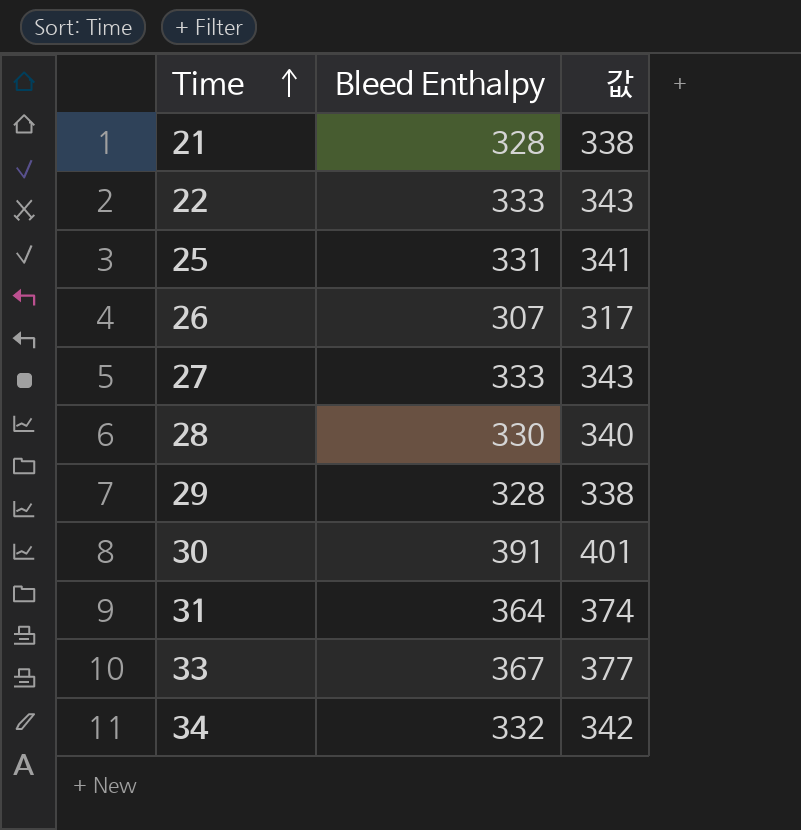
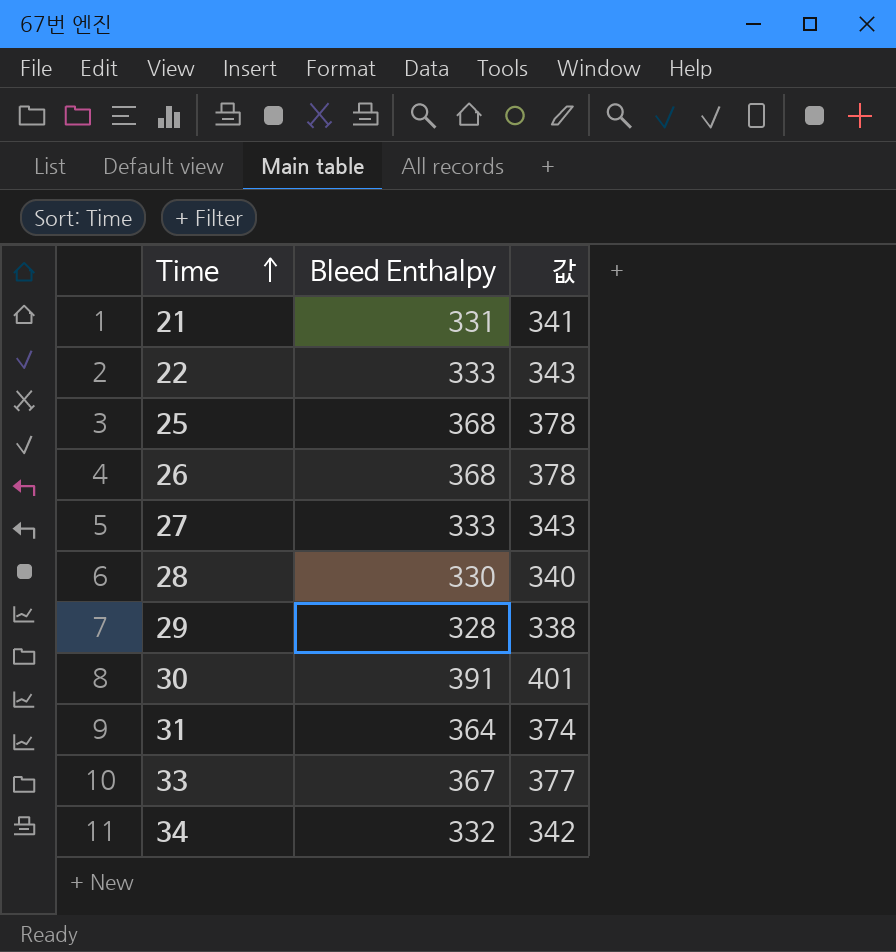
21 | Bleed Enthalpy: 328 -> 331
21 | 값: 338 -> 341
25 | Bleed Enthalpy: 331 -> 368
25 | 값: 341 -> 378
26 | Bleed Enthalpy: 307 -> 368
26 | 값: 317 -> 378

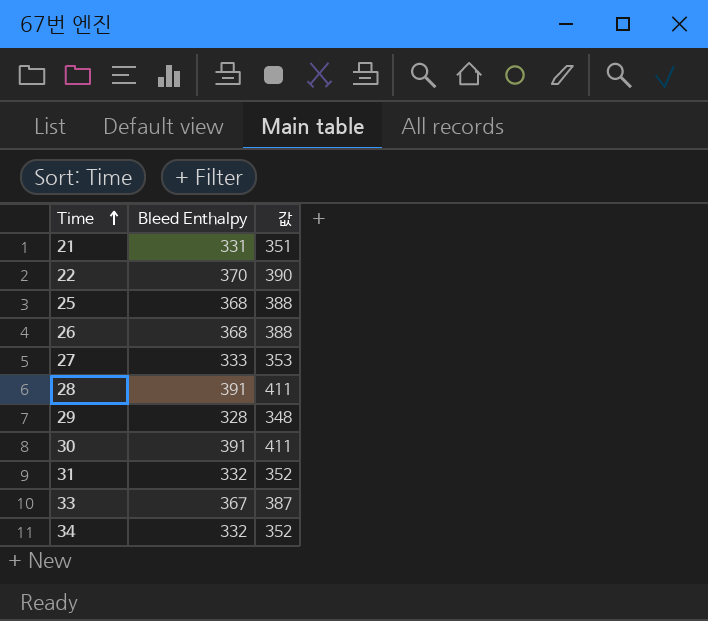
column 값 | formula: [Bleed Enthalpy] + 10 -> [Bleed Enthalpy] + 20
22 | Bleed Enthalpy: 333 -> 370
28 | Bleed Enthalpy: 330 -> 391
31 | Bleed Enthalpy: 364 -> 332

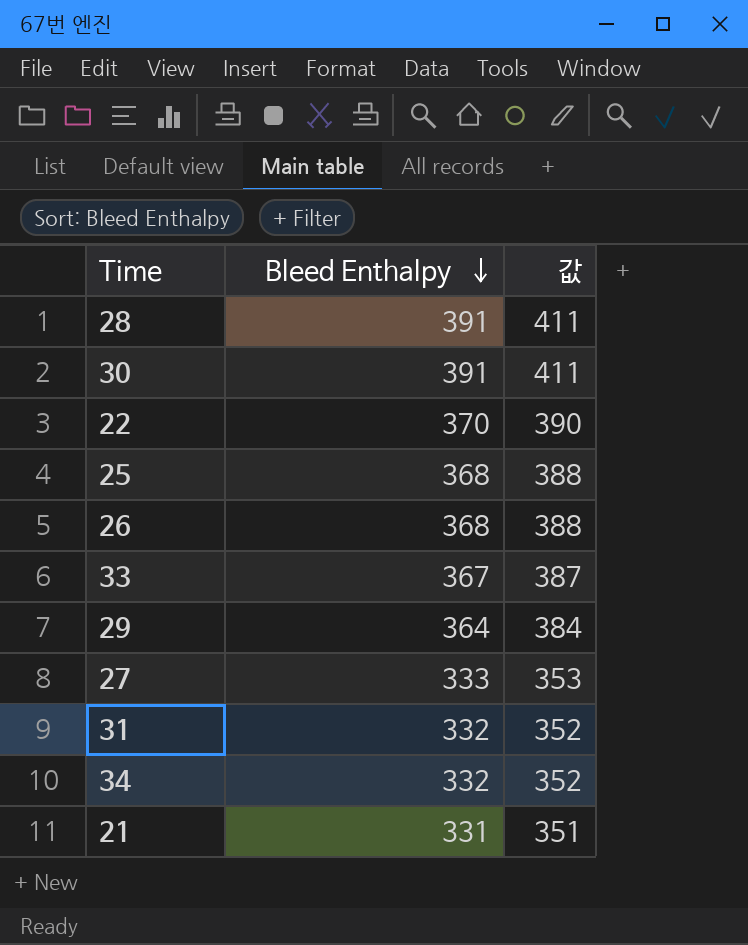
row order: Time ascending -> Bleed Enthalpy descending
29 | Bleed Enthalpy: 328 -> 364
29 | 값: 348 -> 384

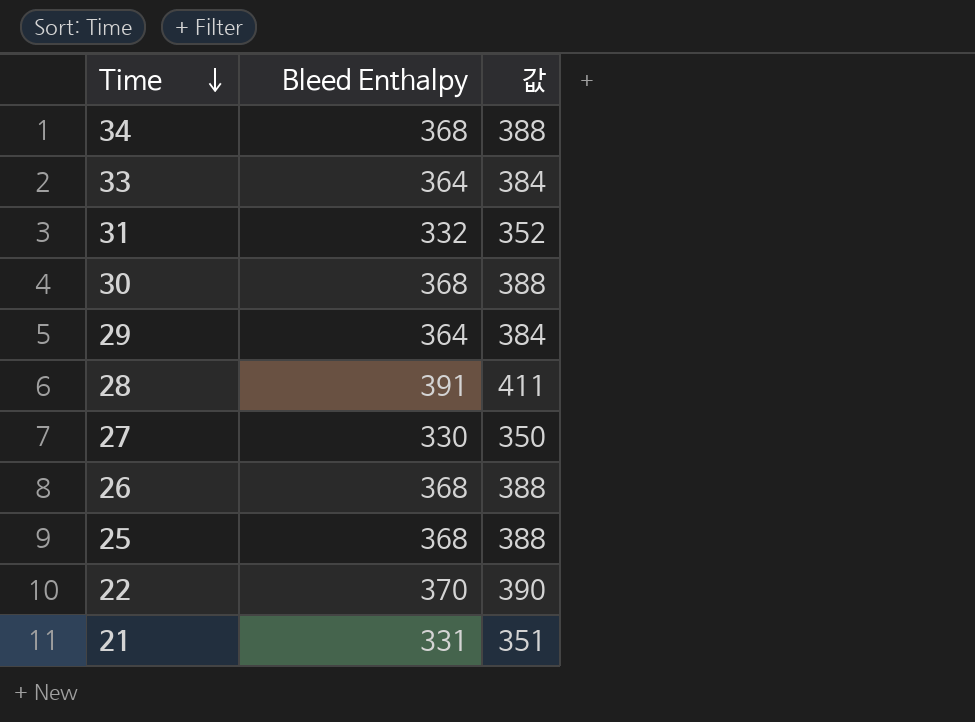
row order: Bleed Enthalpy descending -> Time descending
34 | Bleed Enthalpy: 332 -> 368
34 | 값: 352 -> 388
33 | Bleed Enthalpy: 367 -> 364
33 | 값: 387 -> 384
30 | Bleed Enthalpy: 391 -> 368
30 | 값: 411 -> 388
27 | Bleed Enthalpy: 333 -> 330
27 | 값: 353 -> 350

